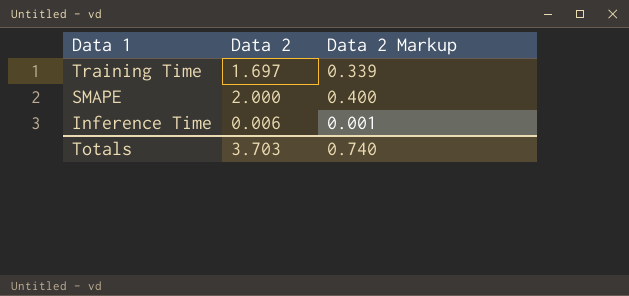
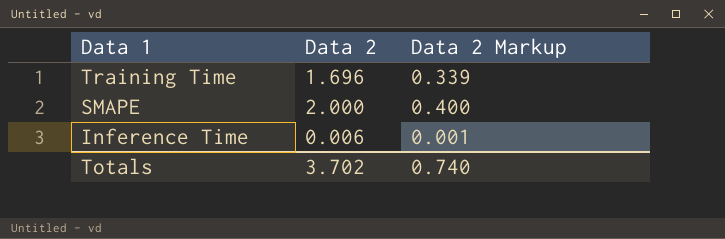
Training Time | Data 2: 1.697 -> 1.696
Totals | Data 2: 3.703 -> 3.702

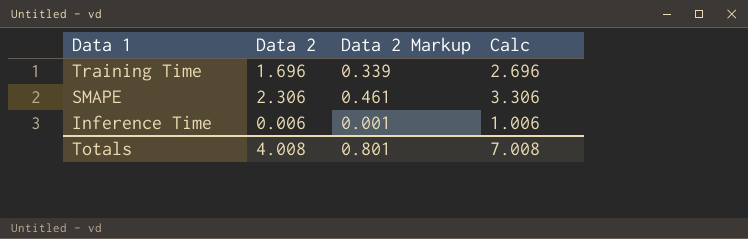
column Calc | formula: none -> [Data 2] + 1
SMAPE | Data 2: 2.000 -> 2.306
SMAPE | Data 2 Markup: 0.400 -> 0.461
Totals | Data 2: 3.702 -> 4.008
Totals | Data 2 Markup: 0.740 -> 0.801

